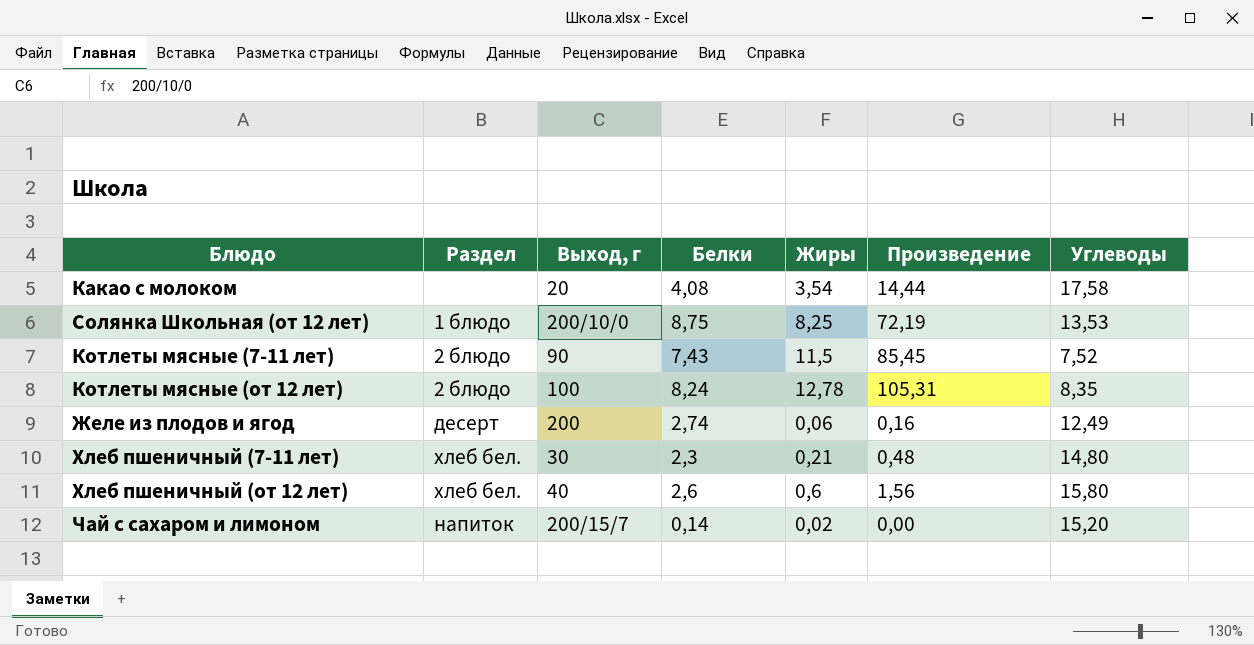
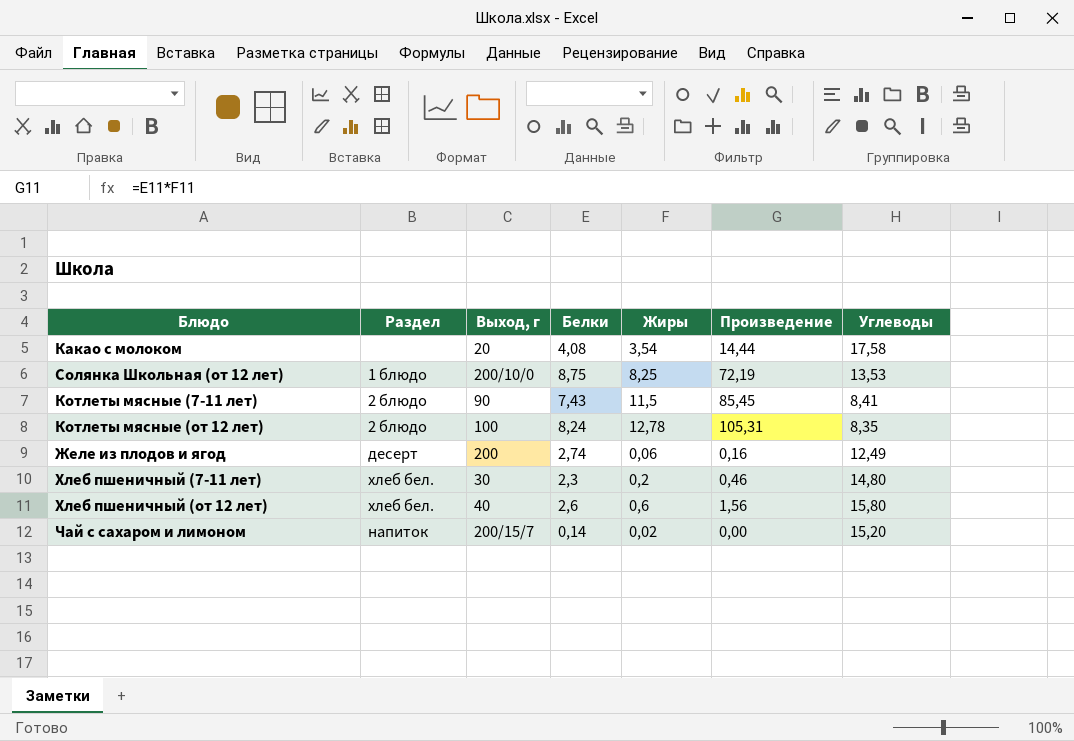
Котлеты мясные (7-11 лет) | Углеводы: 7,52 -> 8,41
Хлеб пшеничный (7-11 лет) | Жиры: 0,21 -> 0,2
Хлеб пшеничный (7-11 лет) | Произведение: 0,48 -> 0,46

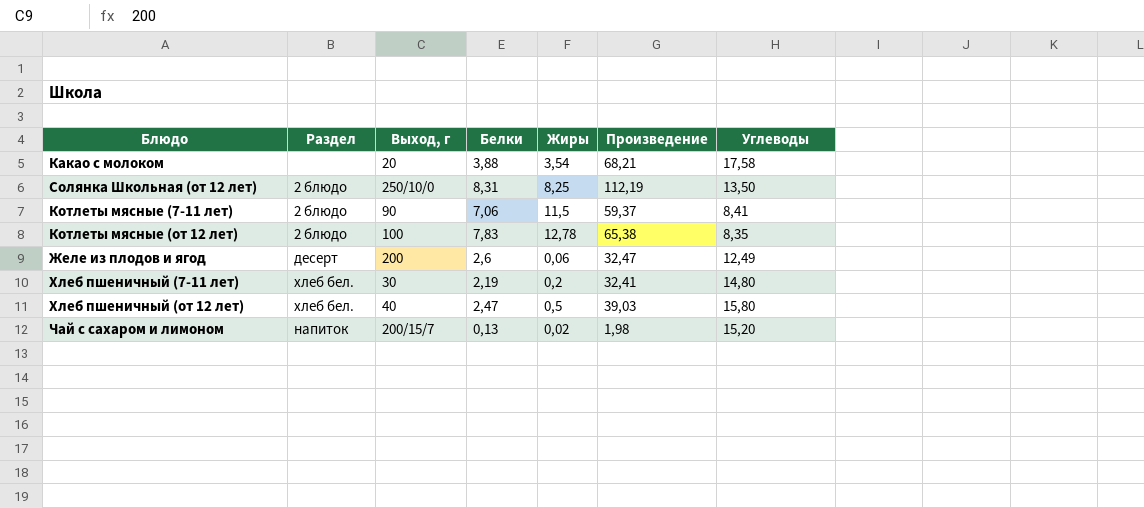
column Произведение | formula: [Белки] * [Жиры] -> [Белки] * [Углеводы]
Какао с молоком | Белки: 4,08 -> 3,88
Солянка Школьная (от 12 лет) | Раздел: 1 блюдо -> 2 блюдо
Солянка Школьная (от 12 лет) | Выход, г: 200/10/0 -> 250/10/0
Солянка Школьная (от 12 лет) | Белки: 8,75 -> 8,31
Солянка Школьная (от 12 лет) | Углеводы: 13,53 -> 13,50
Котлеты мясные (7-11 лет) | Белки: 7,43 -> 7,06
Котлеты мясные (от 12 лет) | Белки: 8,24 -> 7,83
Желе из плодов и ягод | Белки: 2,74 -> 2,6
Хлеб пшеничный (7-11 лет) | Белки: 2,3 -> 2,19
Хлеб пшеничный (от 12 лет) | Белки: 2,6 -> 2,47
Хлеб пшеничный (от 12 лет) | Жиры: 0,6 -> 0,5
Чай с сахаром и лимоном | Белки: 0,14 -> 0,13

